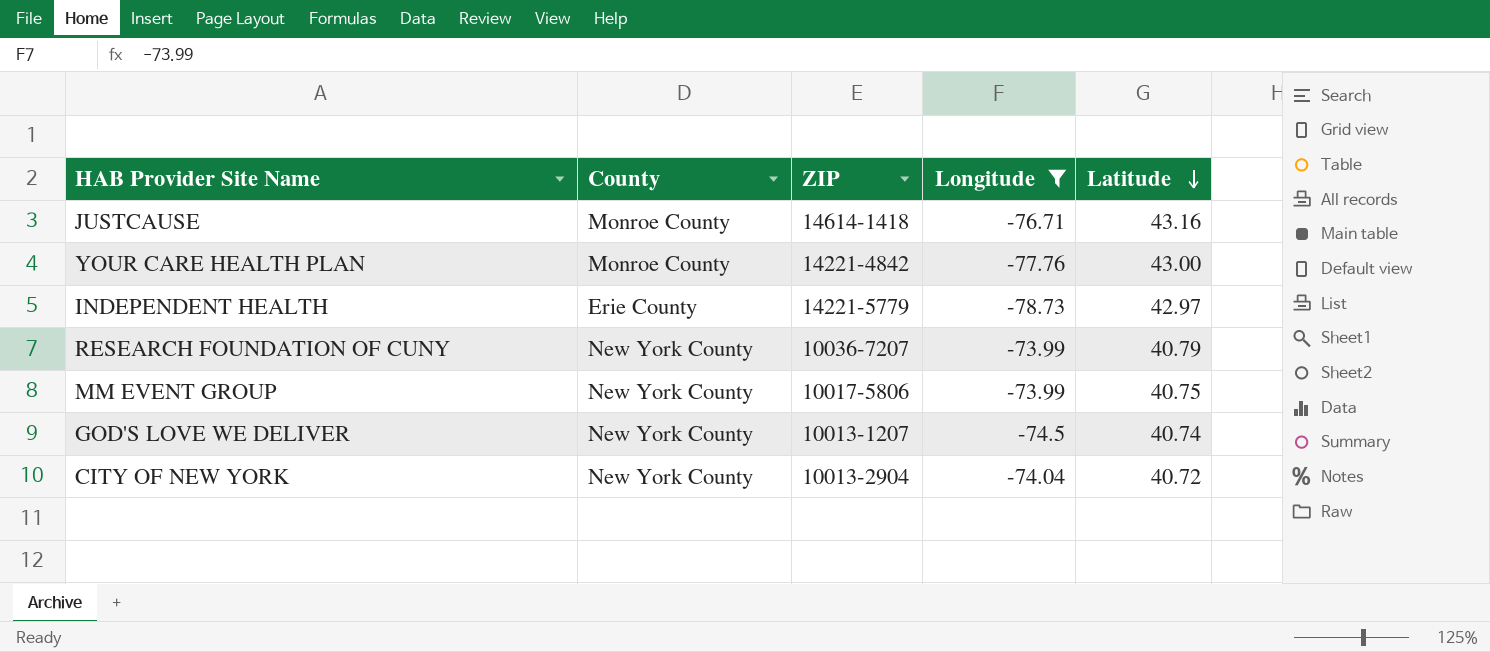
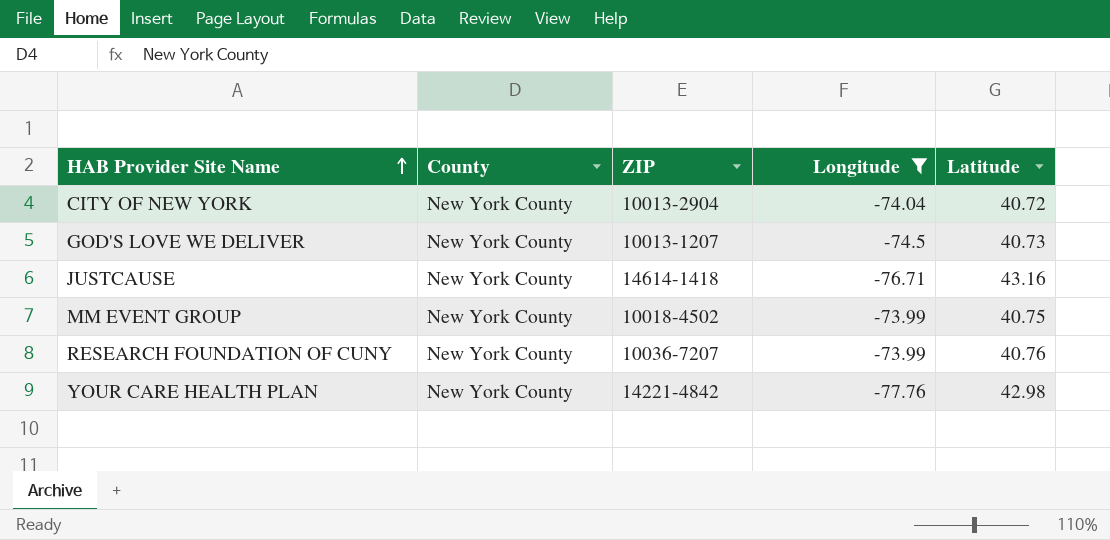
row order: Latitude descending -> HAB Provider Site Name ascending
row INDEPENDENT HEALTH: Erie County | 14221-5779 | -78.73 | 42.97 -> none
GOD'S LOVE WE DELIVER | Latitude: 40.74 -> 40.73
JUSTCAUSE | County: Monroe County -> New York County
MM EVENT GROUP | ZIP: 10017-5806 -> 10018-4502
RESEARCH FOUNDATION OF CUNY | Latitude: 40.79 -> 40.76
YOUR CARE HEALTH PLAN | County: Monroe County -> New York County
YOUR CARE HEALTH PLAN | Latitude: 43.00 -> 42.98

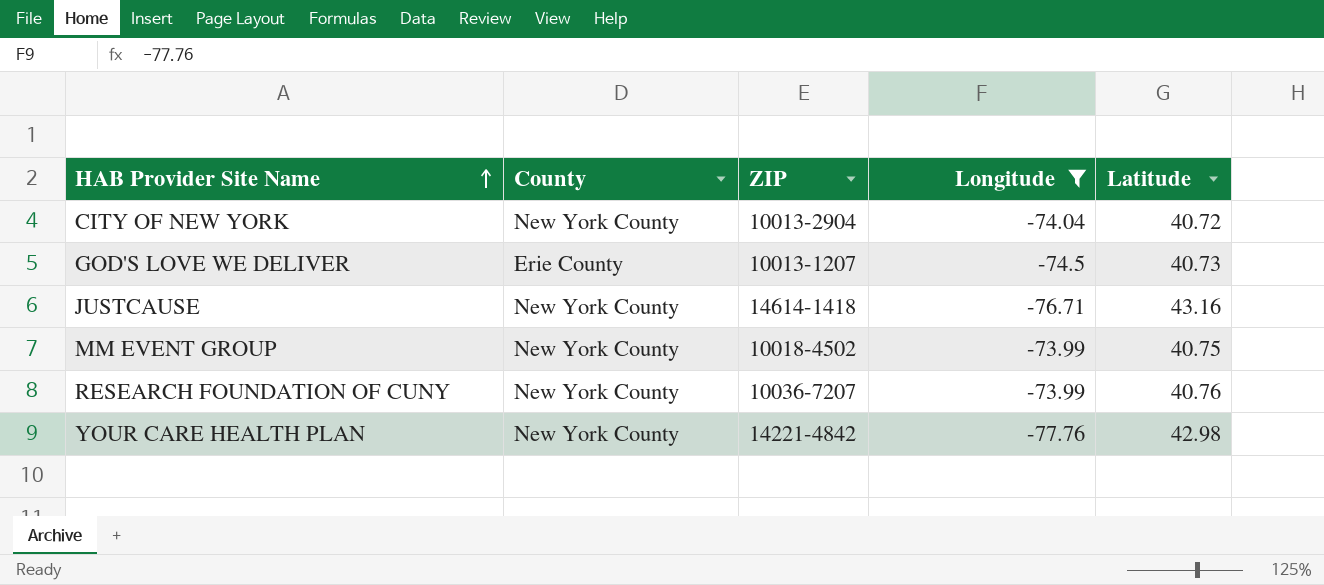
GOD'S LOVE WE DELIVER | County: New York County -> Erie County

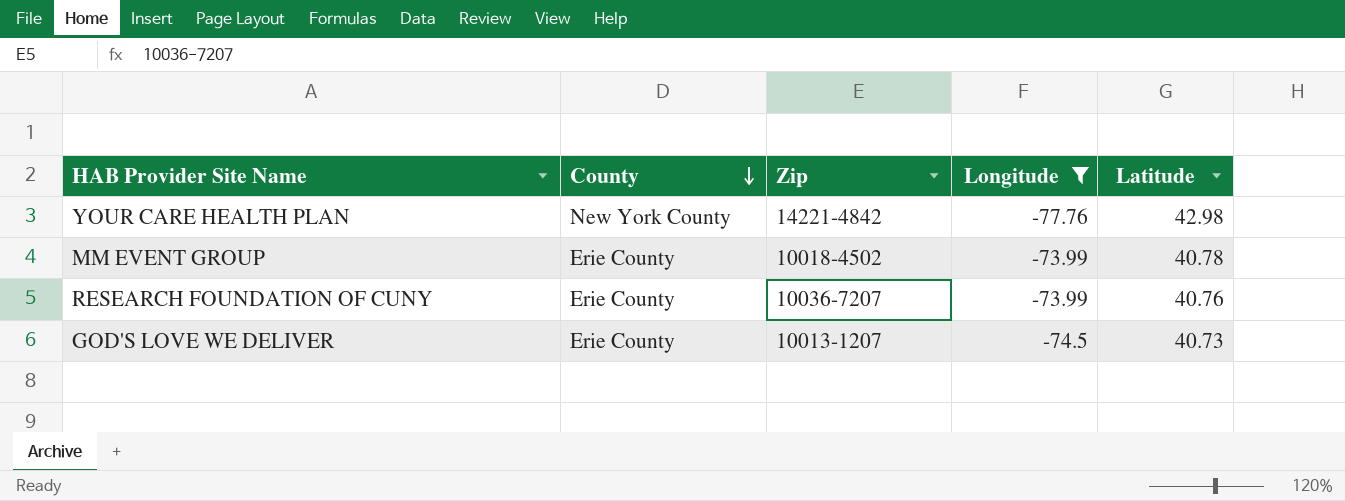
row order: HAB Provider Site Name ascending -> County descending
column name: ZIP -> Zip
row CITY OF NEW YORK: New York County | 10013-2904 | -74.04 | 40.72 -> none
row JUSTCAUSE: New York County | 14614-1418 | -76.71 | 43.16 -> none
MM EVENT GROUP | County: New York County -> Erie County
MM EVENT GROUP | Latitude: 40.75 -> 40.78
RESEARCH FOUNDATION OF CUNY | County: New York County -> Erie County

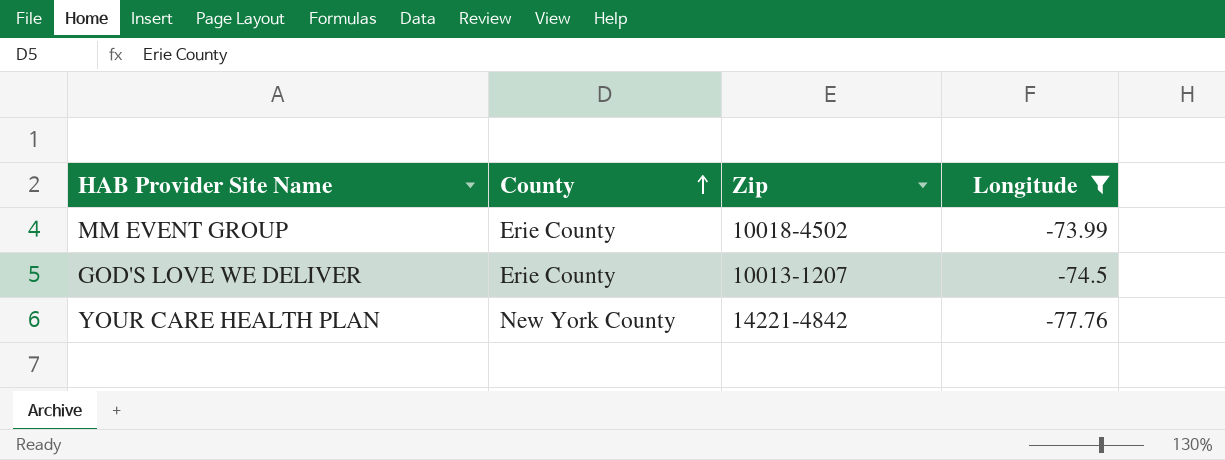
row order: County descending -> County ascending
column Latitude | position: 5 -> none
row RESEARCH FOUNDATION OF CUNY: Erie County | 10036-7207 | -73.99 | 40.76 -> none

